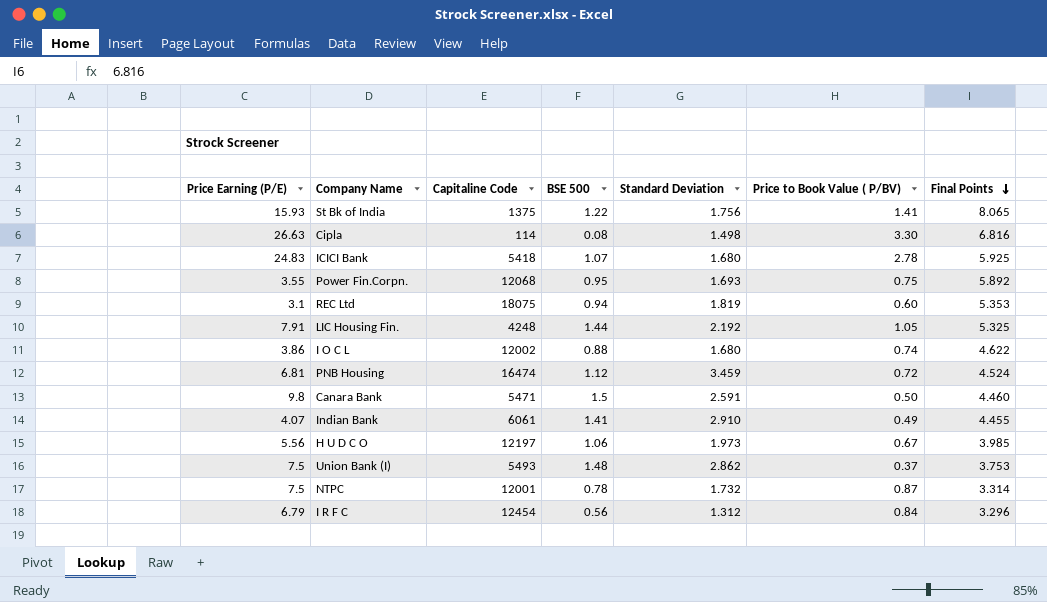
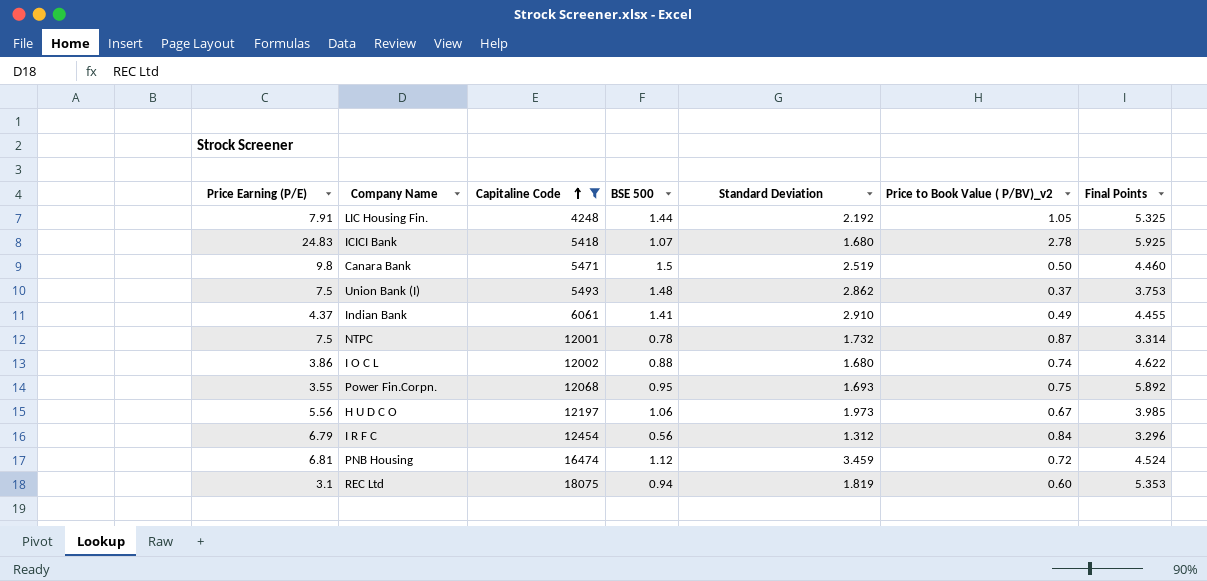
filter: none -> Capitaline Code >= 4248
row order: Final Points descending -> Capitaline Code ascending
column name: Price to Book Value ( P/BV) -> Price to Book Value ( P/BV)_v2
Canara Bank | Standard Deviation: 2.591 -> 2.519
Indian Bank | Price Earning (P/E): 4.07 -> 4.37

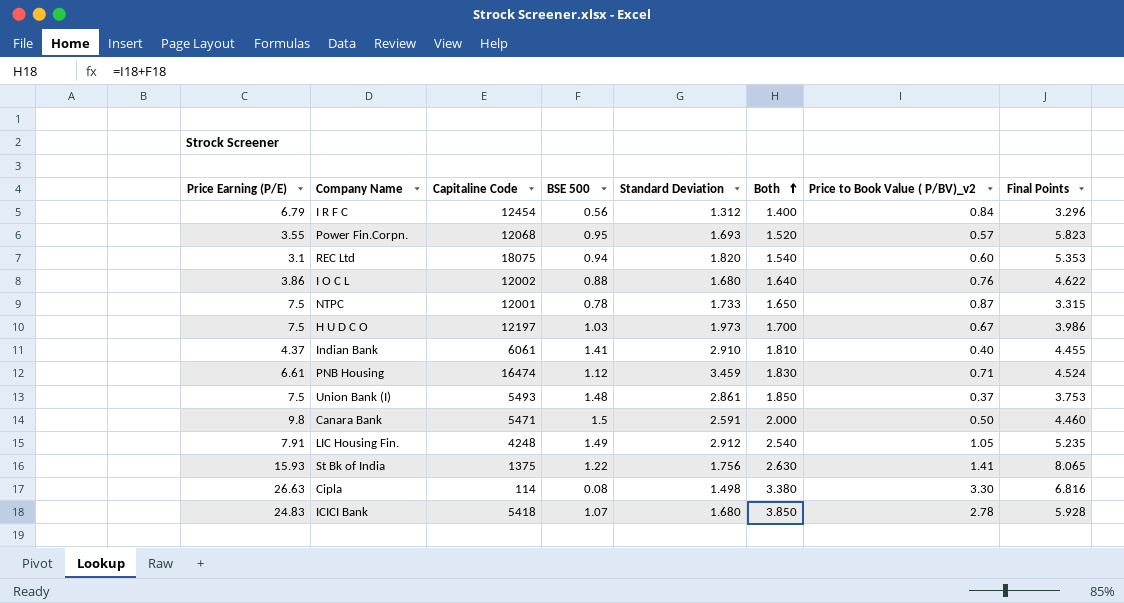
filter: Capitaline Code >= 4248 -> none
row order: Capitaline Code ascending -> Both ascending
column Both | formula: none -> [BSE 500] + [Price to Book Value ( P/BV)_v2]
Power Fin.Corpn. | Price to Book Value ( P/BV)_v2: 0.75 -> 0.57
Power Fin.Corpn. | Final Points: 5.892 -> 5.823
REC Ltd | Standard Deviation: 1.819 -> 1.820
I O C L | Price to Book Value ( P/BV)_v2: 0.74 -> 0.76
NTPC | Standard Deviation: 1.732 -> 1.733
NTPC | Final Points: 3.314 -> 3.315
H U D C O | Price Earning (P/E): 5.56 -> 7.5
H U D C O | BSE 500: 1.06 -> 1.03
H U D C O | Final Points: 3.985 -> 3.986
Indian Bank | Price to Book Value ( P/BV)_v2: 0.49 -> 0.40
PNB Housing | Price Earning (P/E): 6.81 -> 6.61
PNB Housing | Price to Book Value ( P/BV)_v2: 0.72 -> 0.71
Union Bank (I) | Standard Deviation: 2.862 -> 2.861
Canara Bank | Standard Deviation: 2.519 -> 2.591
LIC Housing Fin. | BSE 500: 1.44 -> 1.49
LIC Housing Fin. | Standard Deviation: 2.192 -> 2.912
LIC Housing Fin. | Final Points: 5.325 -> 5.235
ICICI Bank | Final Points: 5.925 -> 5.928

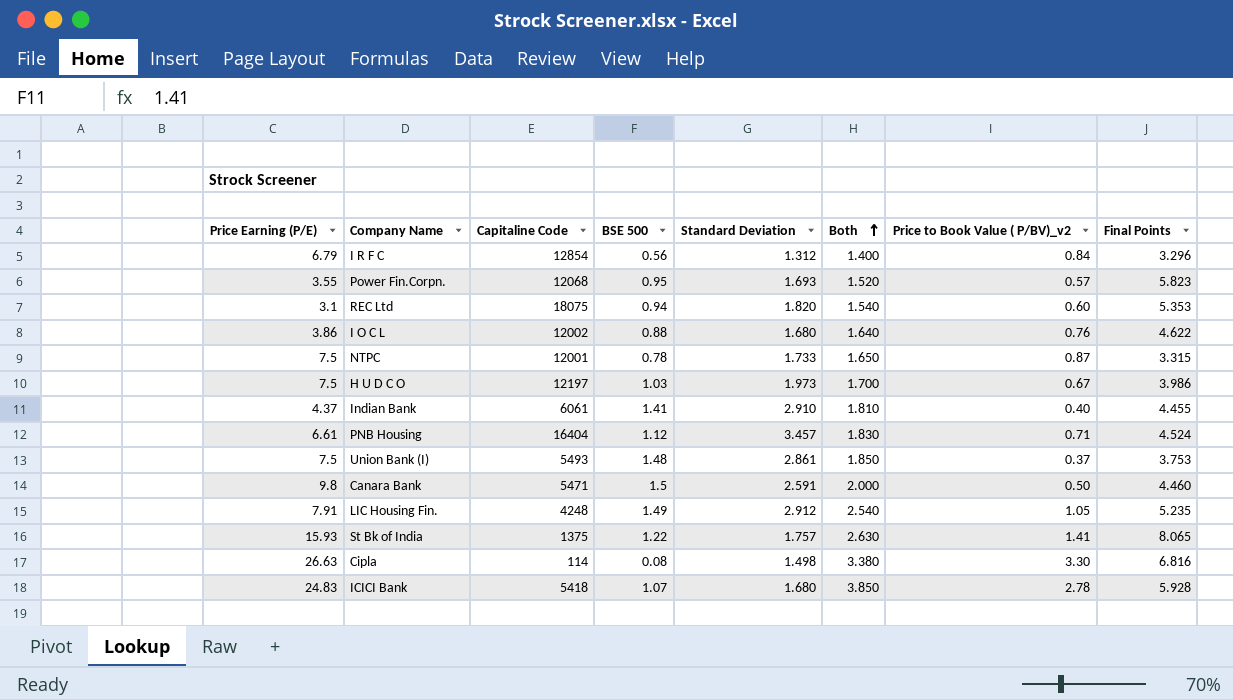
I R F C | Capitaline Code: 12454 -> 12854
PNB Housing | Capitaline Code: 16474 -> 16404
PNB Housing | Standard Deviation: 3.459 -> 3.457
St Bk of India | Standard Deviation: 1.756 -> 1.757

